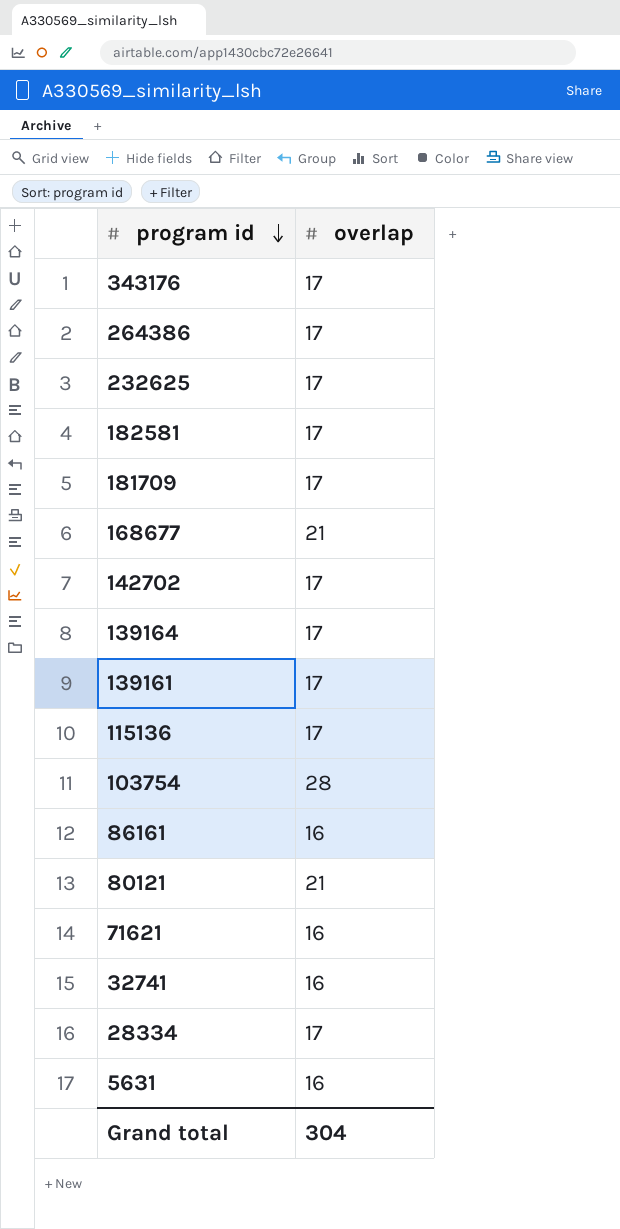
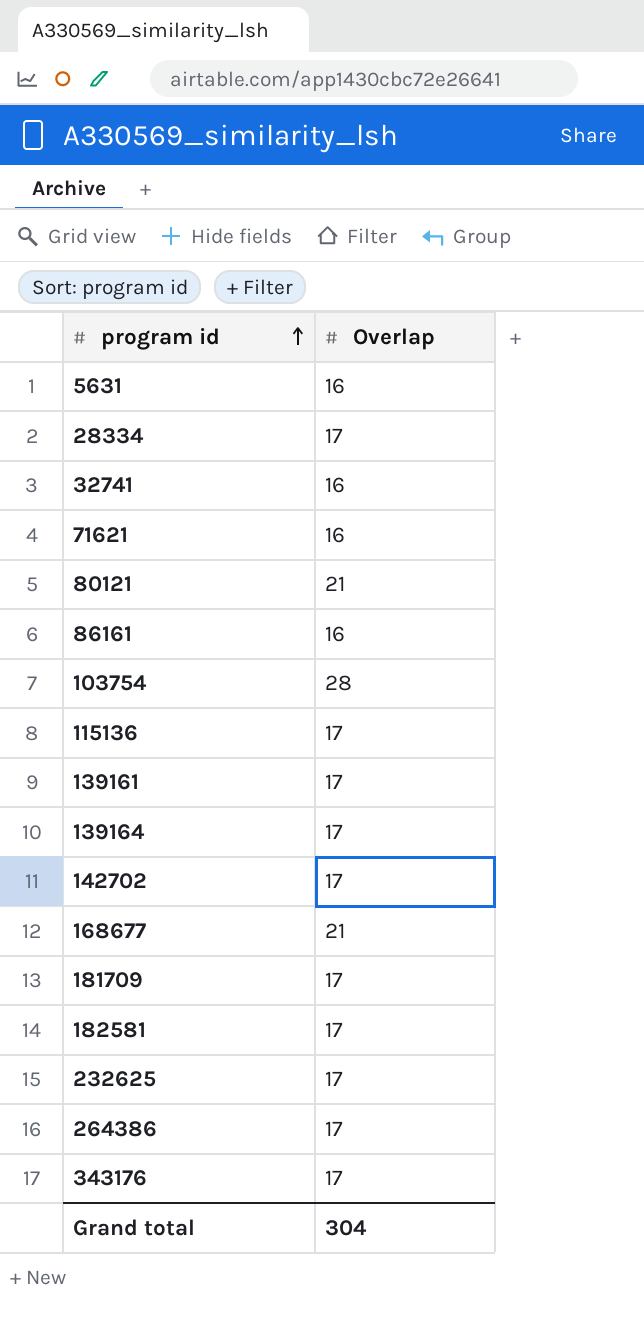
row order: program id descending -> program id ascending
column name: overlap -> Overlap

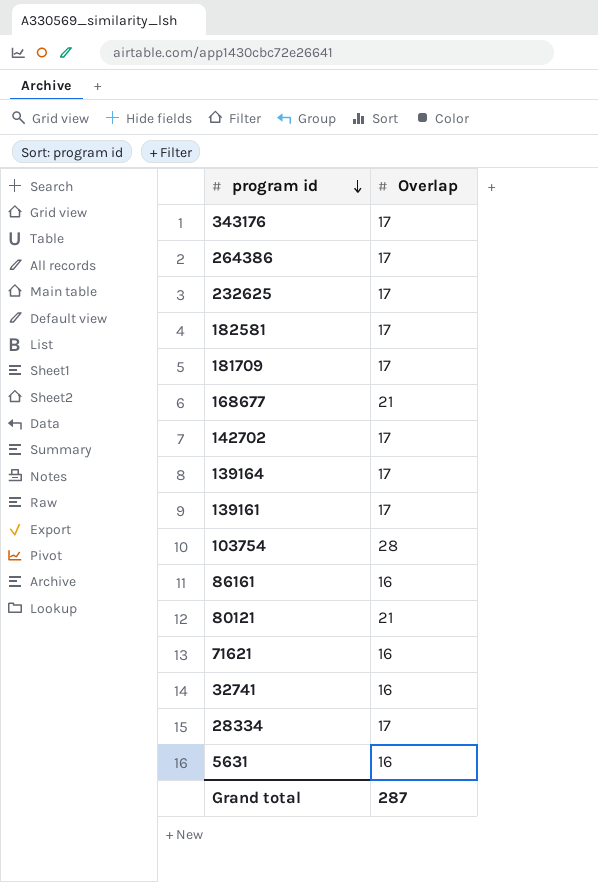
row order: program id ascending -> program id descending
row 115136: 17 -> none
Grand total | Overlap: 304 -> 287

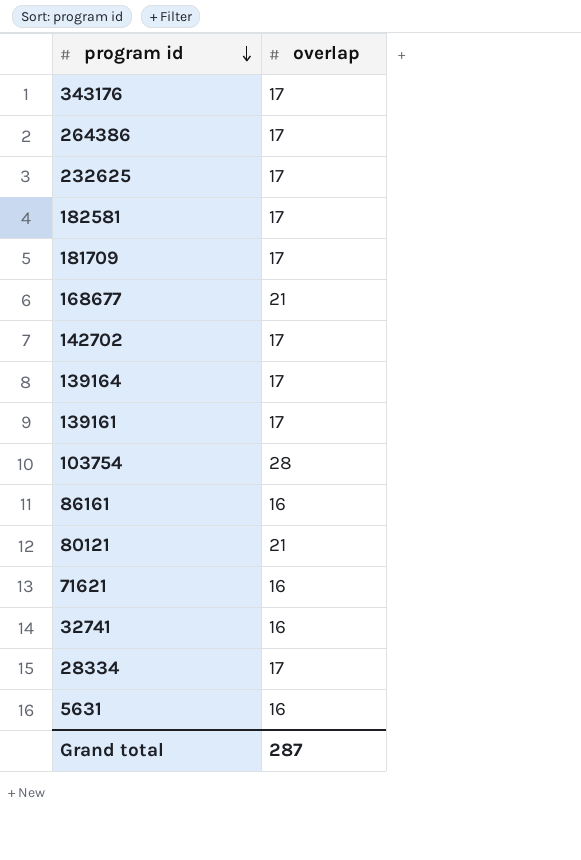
column name: Overlap -> overlap

